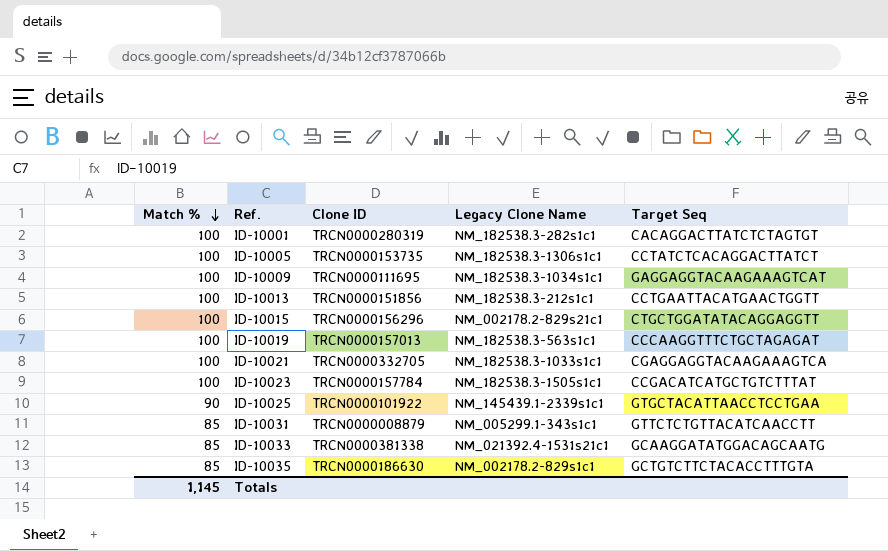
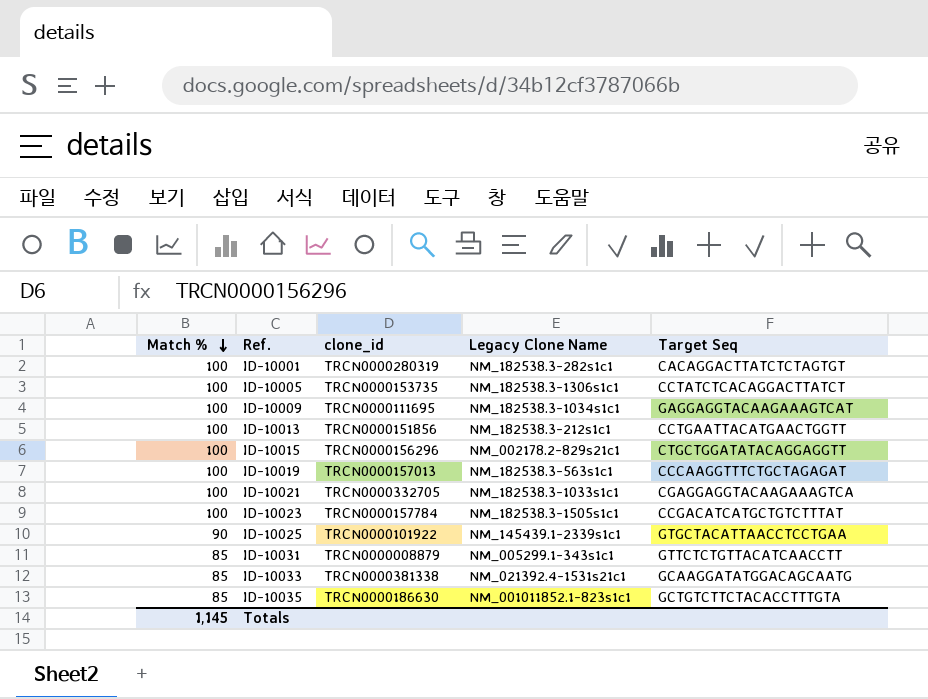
column name: Clone ID -> clone_id
ID-10035 | Legacy Clone Name: NM_002178.2-829s1c1 -> NM_001011852.1-823s1c1

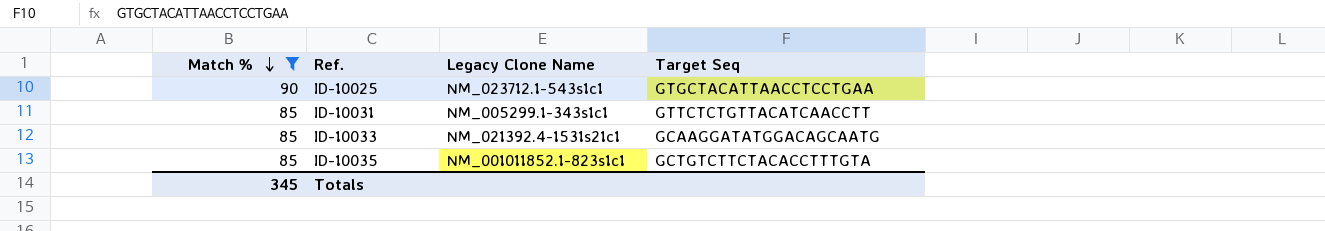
filter: none -> Match % != 100
column clone_id | position: 3 -> none
ID-10025 | Legacy Clone Name: NM_145439.1-2339s1c1 -> NM_023712.1-543s1c1
Totals | Match %: 1,145 -> 345

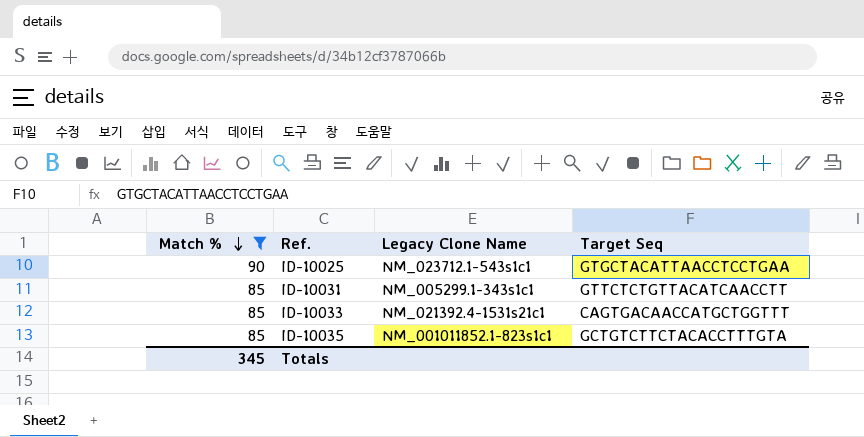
ID-10033 | Target Seq: GCAAGGATATGGACAGCAATG -> CAGTGACAACCATGCTGGTTT

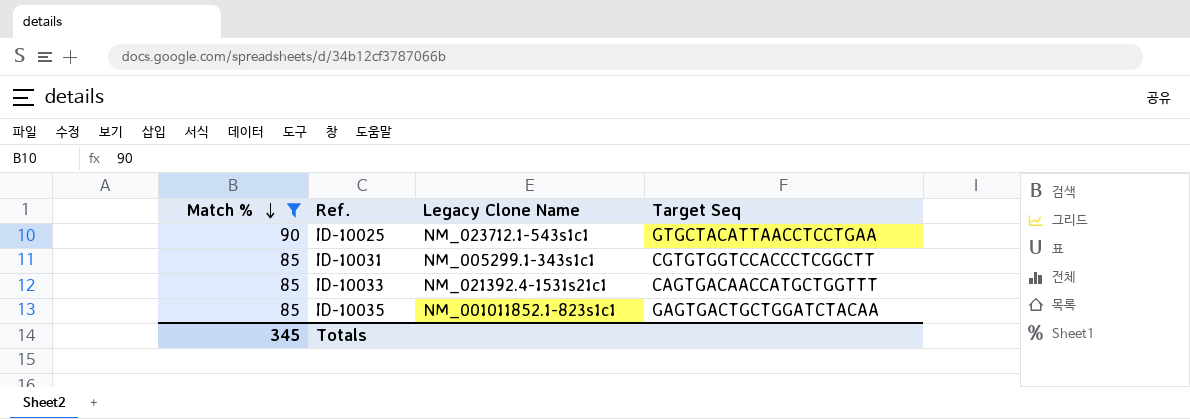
ID-10031 | Target Seq: GTTCTCTGTTACATCAACCTT -> CGTGTGGTCCACCCTCGGCTT
ID-10035 | Target Seq: GCTGTCTTCTACACCTTTGTA -> GAGTGACTGCTGGATCTACAA

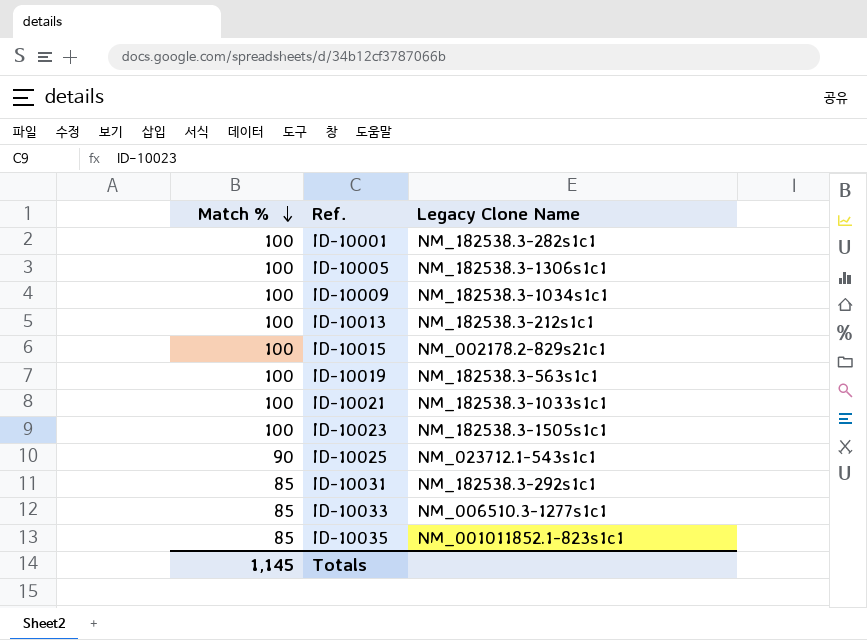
filter: Match % != 100 -> none
column Target Seq | position: 4 -> none
ID-10031 | Legacy Clone Name: NM_005299.1-343s1c1 -> NM_182538.3-292s1c1
ID-10033 | Legacy Clone Name: NM_021392.4-1531s21c1 -> NM_006510.3-1277s1c1
Totals | Match %: 345 -> 1,145

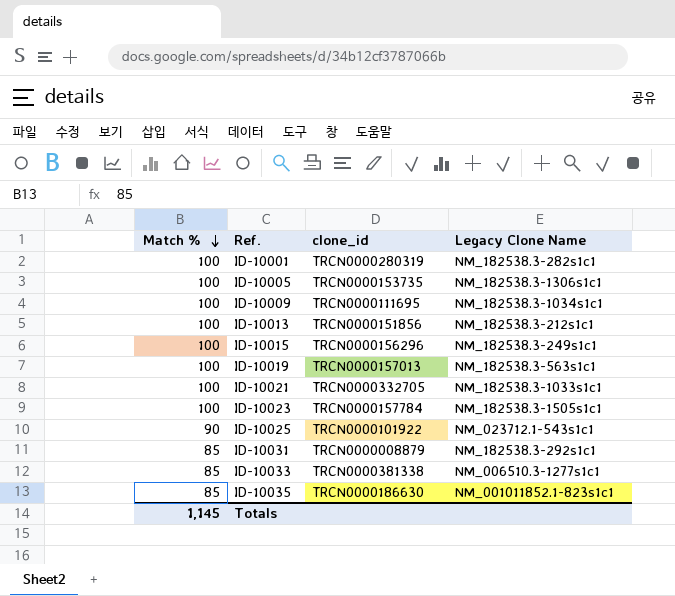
column clone_id | position: none -> 3
ID-10015 | Legacy Clone Name: NM_002178.2-829s21c1 -> NM_182538.3-249s1c1

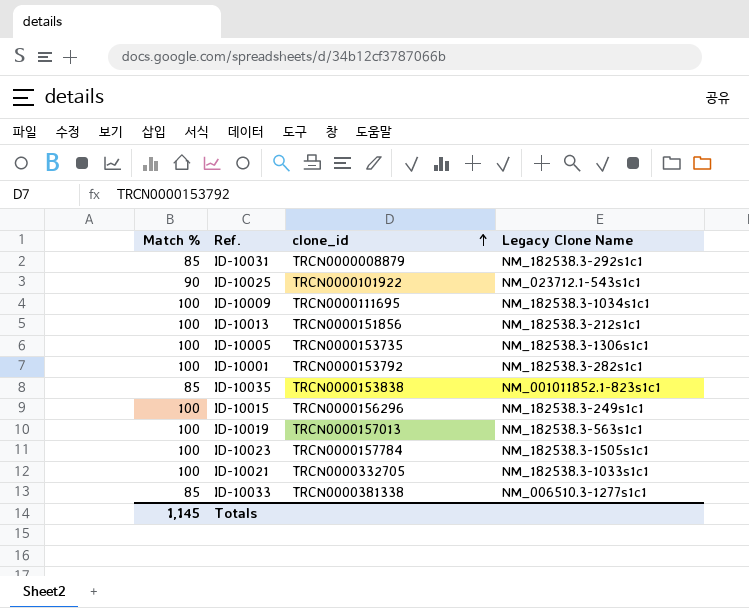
row order: Match % descending -> clone_id ascending
ID-10001 | clone_id: TRCN0000280319 -> TRCN0000153792
ID-10035 | clone_id: TRCN0000186630 -> TRCN0000153838

